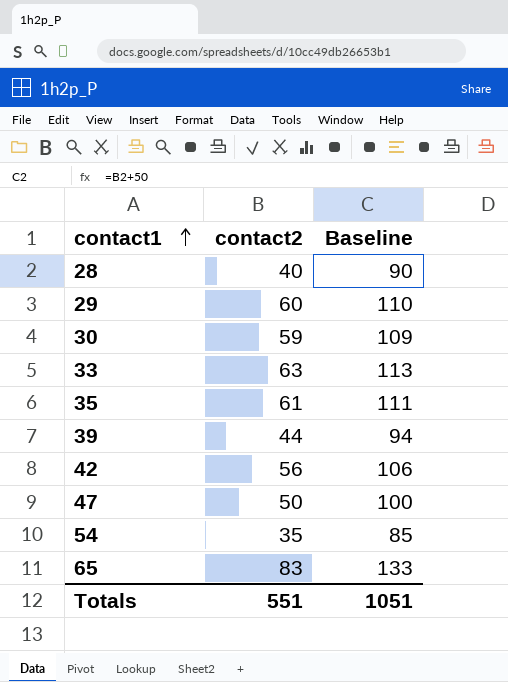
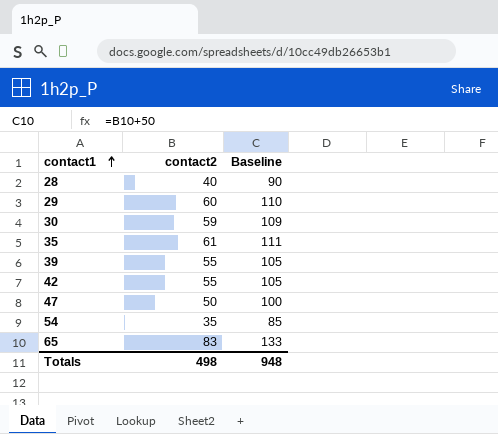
row 33: 63 | 113 -> none
39 | contact2: 44 -> 55
39 | Baseline: 94 -> 105
42 | contact2: 56 -> 55
42 | Baseline: 106 -> 105
Totals | contact2: 551 -> 498
Totals | Baseline: 1051 -> 948

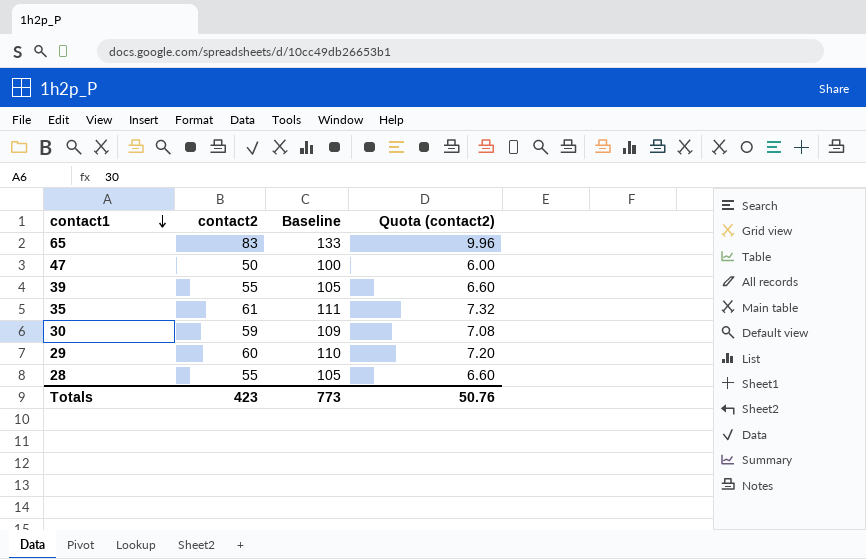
row order: contact1 ascending -> contact1 descending
column Quota (contact2) | formula: none -> [contact2] * 0.12
row 42: 55 | 105 -> none
row 54: 35 | 85 -> none
28 | contact2: 40 -> 55
28 | Baseline: 90 -> 105
Totals | contact2: 498 -> 423
Totals | Baseline: 948 -> 773

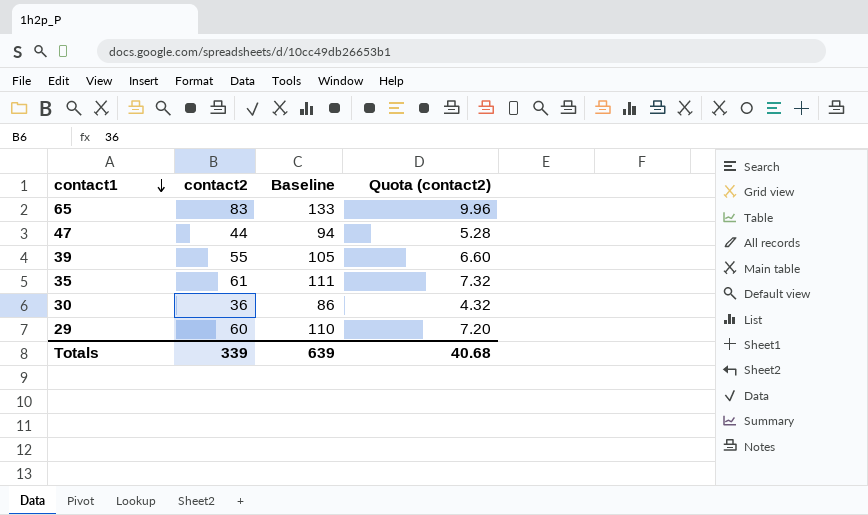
row 28: 55 | 105 | 6.60 -> none
47 | contact2: 50 -> 44
47 | Baseline: 100 -> 94
47 | Quota (contact2): 6.00 -> 5.28
30 | contact2: 59 -> 36
30 | Baseline: 109 -> 86
30 | Quota (contact2): 7.08 -> 4.32
Totals | contact2: 423 -> 339
Totals | Baseline: 773 -> 639
Totals | Quota (contact2): 50.76 -> 40.68

